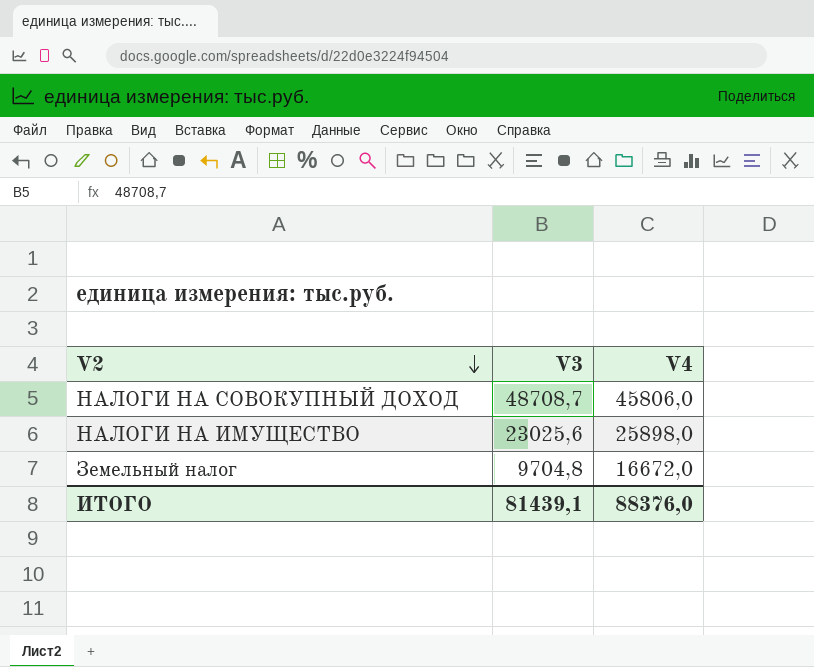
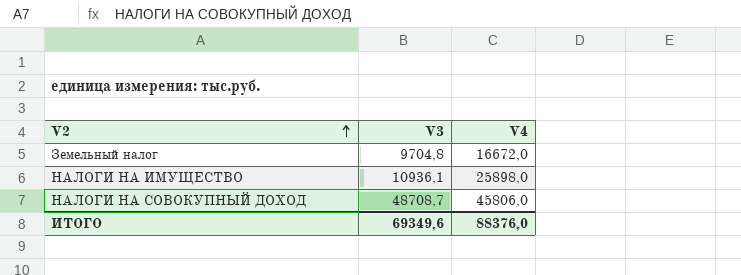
row order: V2 descending -> V2 ascending
НАЛОГИ НА ИМУЩЕСТВО | V3: 23025,6 -> 10936,1
ИТОГО | V3: 81439,1 -> 69349,6

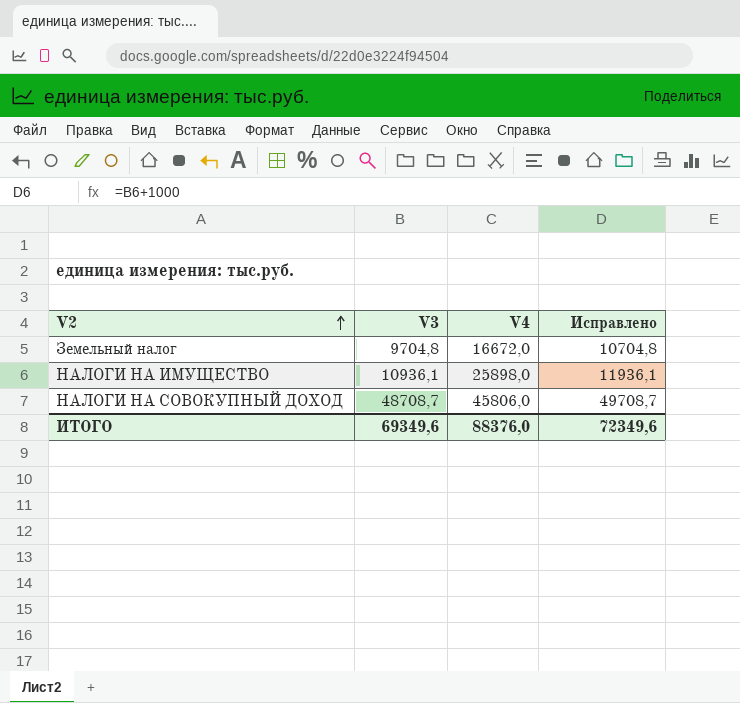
column Исправлено | formula: none -> [V3] + 1000

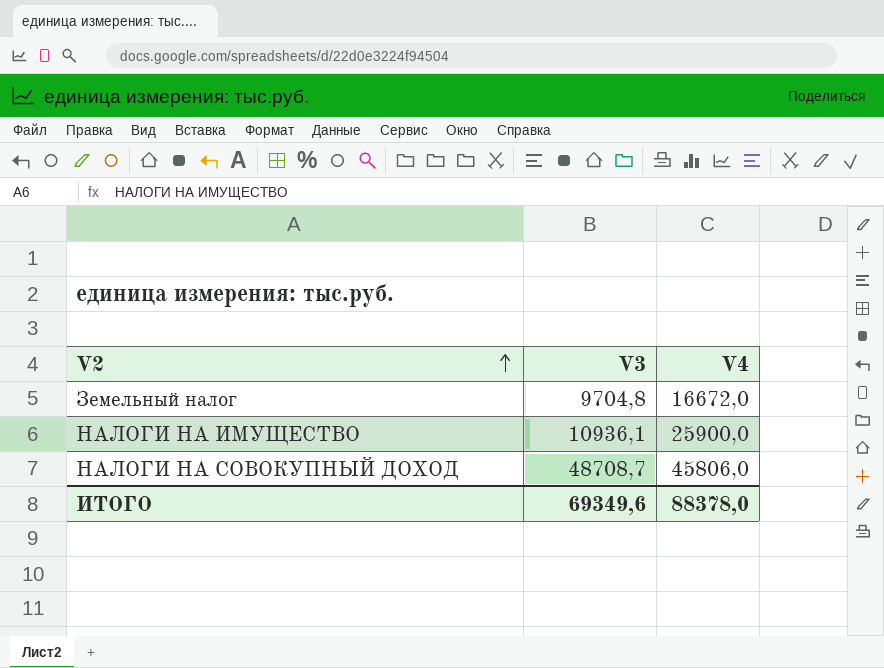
column Исправлено | formula: [V3] + 1000 -> none
НАЛОГИ НА ИМУЩЕСТВО | V4: 25898,0 -> 25900,0
ИТОГО | V4: 88376,0 -> 88378,0

